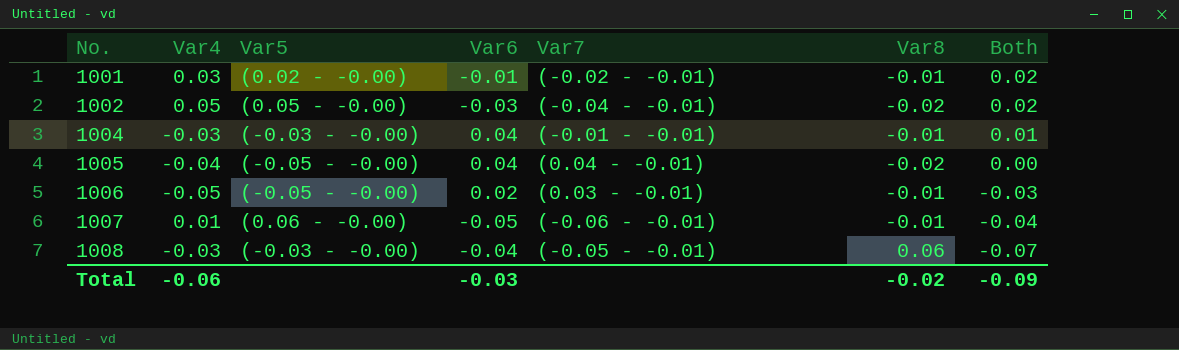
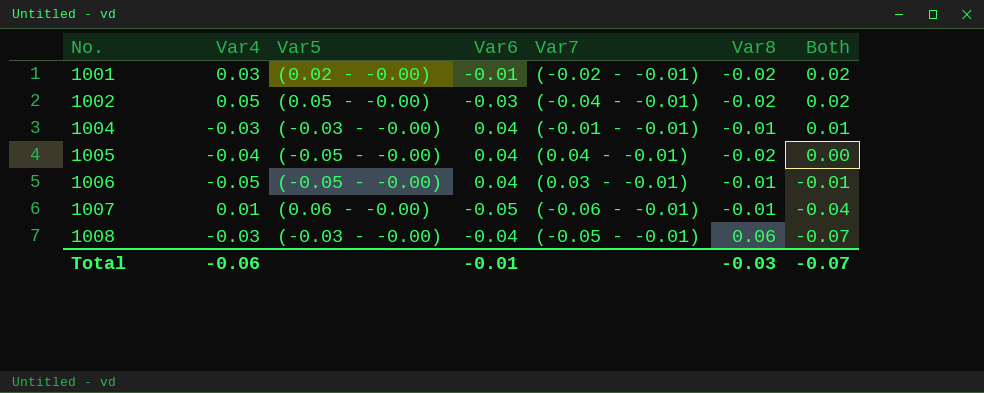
1001 | Var8: -0.01 -> -0.02
1006 | Var6: 0.02 -> 0.04
1006 | Both: -0.03 -> -0.01
Total | Var6: -0.03 -> -0.01
Total | Var8: -0.02 -> -0.03
Total | Both: -0.09 -> -0.07

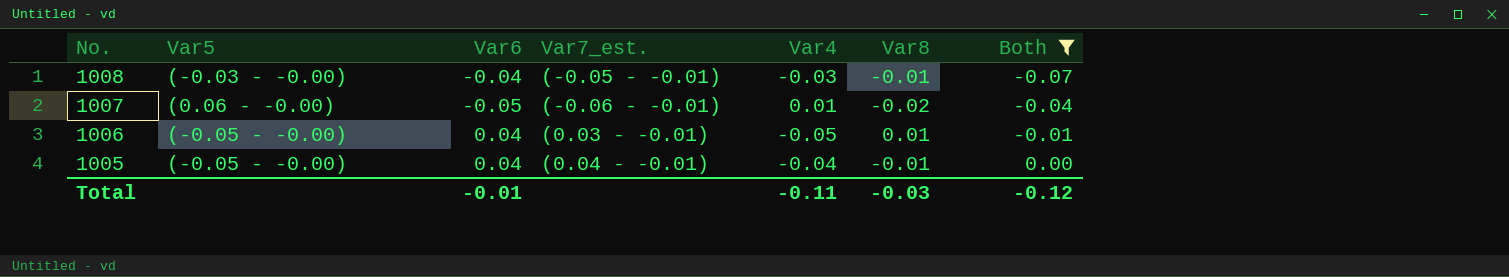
filter: none -> Both <= 0.00
row order: No. ascending -> No. descending
column name: Var7 -> Var7_est.
column Var4 | position: 2 -> 5
1008 | Var8: 0.06 -> -0.01
1007 | Var8: -0.01 -> -0.02
1006 | Var8: -0.01 -> 0.01
1005 | Var8: -0.02 -> -0.01
Total | Var4: -0.06 -> -0.11
Total | Both: -0.07 -> -0.12

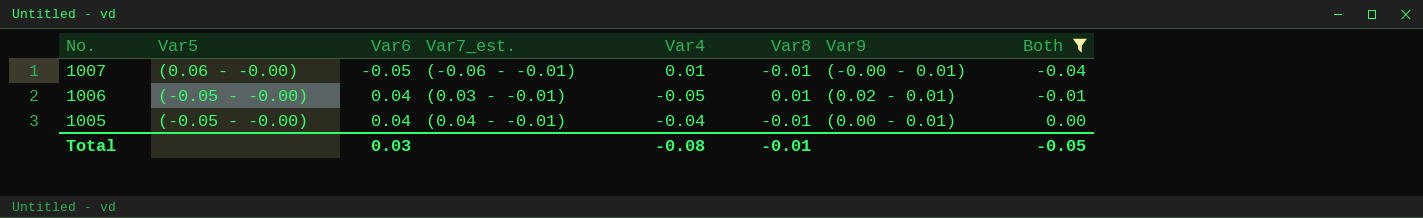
column Var9 | position: none -> 7
row 1008: (-0.03 - -0.00) | -0.04 | (-0.05 - -0.01) | -0.03 | -0.01 | -0.07 -> none
1007 | Var8: -0.02 -> -0.01
Total | Var6: -0.01 -> 0.03
Total | Var4: -0.11 -> -0.08
Total | Var8: -0.03 -> -0.01
Total | Both: -0.12 -> -0.05

